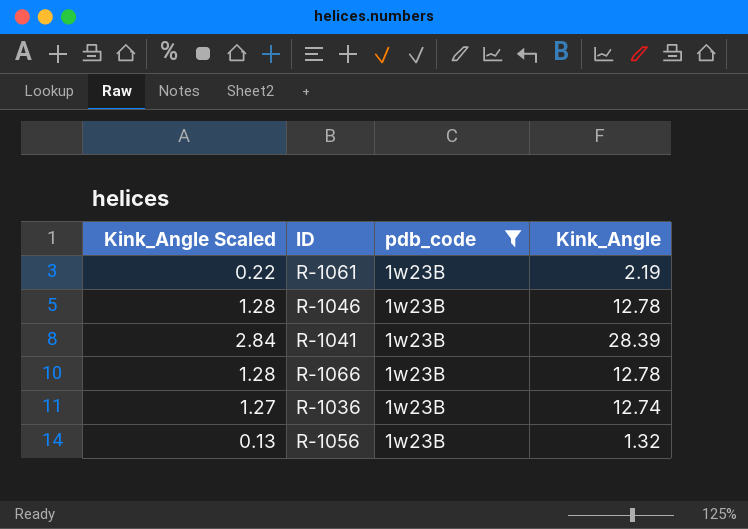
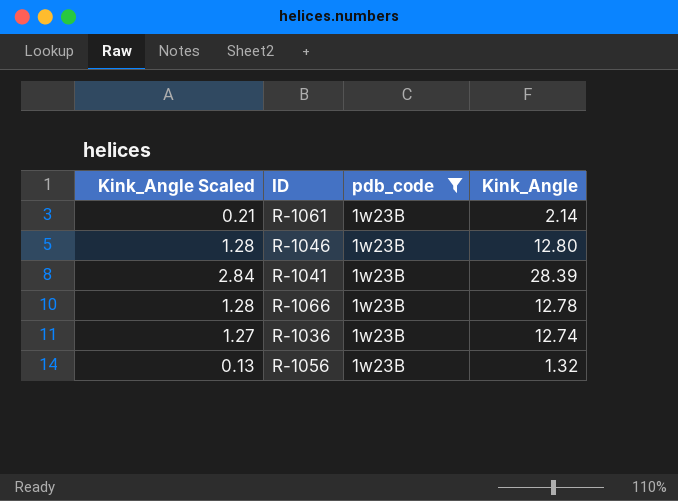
R-1061 | Kink_Angle Scaled: 0.22 -> 0.21
R-1061 | Kink_Angle: 2.19 -> 2.14
R-1046 | Kink_Angle: 12.78 -> 12.80

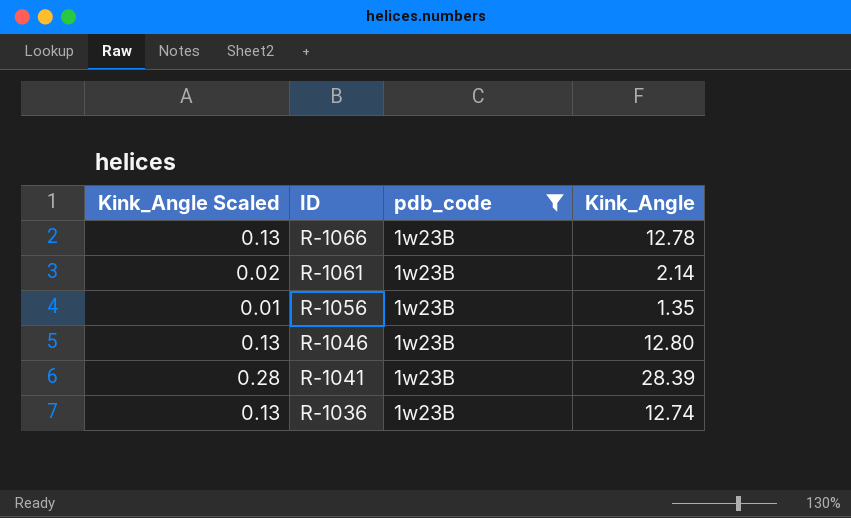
row order: none -> ID descending
column Kink_Angle Scaled | formula: [Kink_Angle] * 0.1 -> [Kink_Angle] * 0.01
R-1056 | Kink_Angle: 1.32 -> 1.35

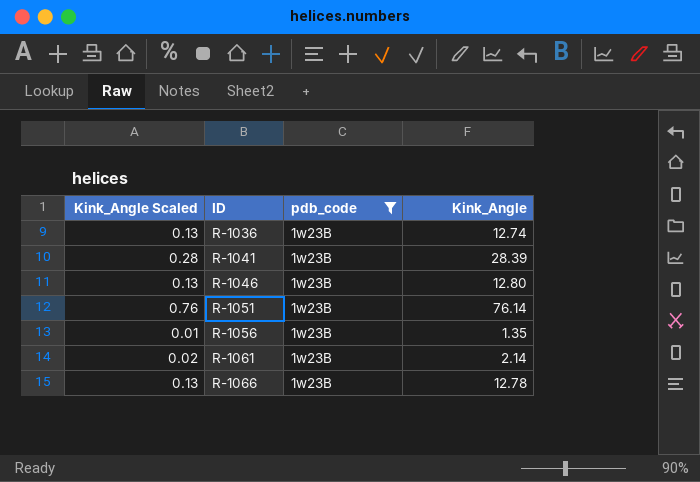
row order: ID descending -> ID ascending
row R-1051: none -> 0.76 | 1w23B | 76.14

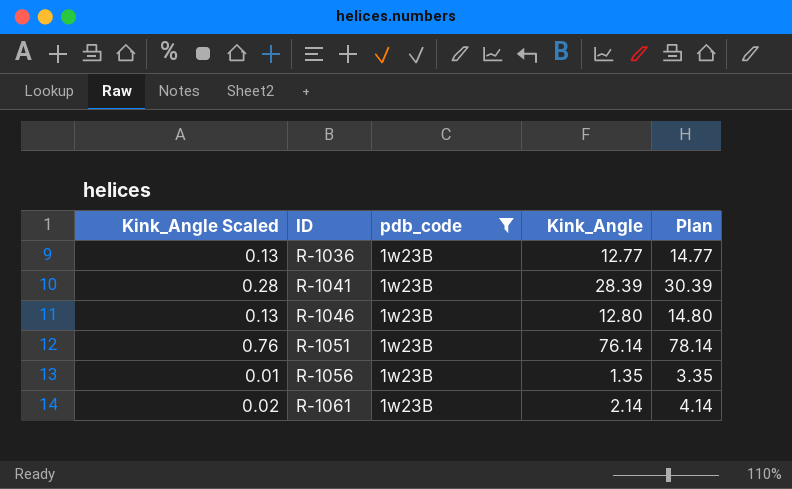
column Plan | formula: none -> [Kink_Angle] + 2
row R-1066: 0.13 | 1w23B | 12.78 -> none
R-1036 | Kink_Angle: 12.74 -> 12.77

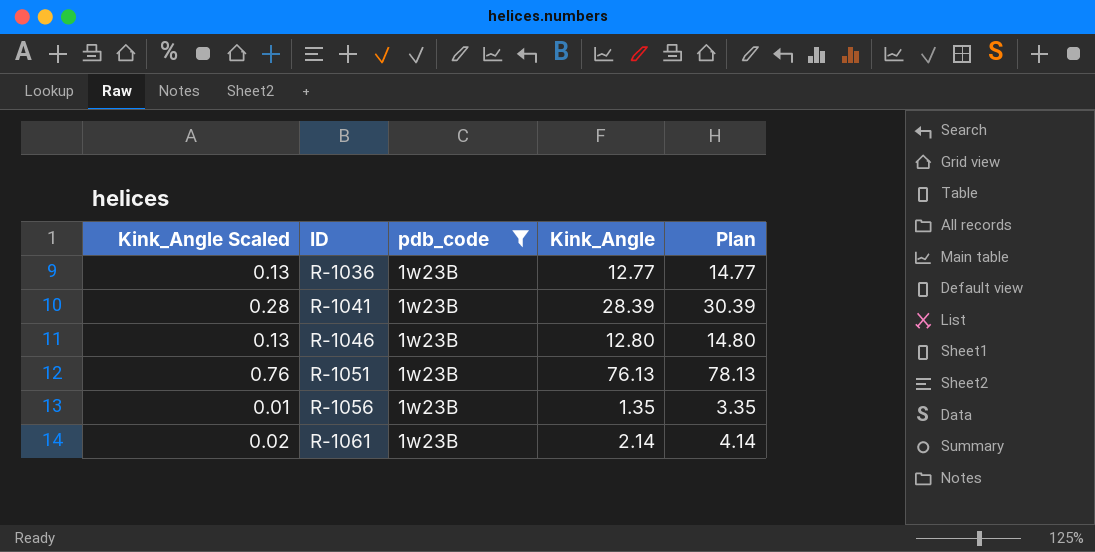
R-1051 | Kink_Angle: 76.14 -> 76.13
R-1051 | Plan: 78.14 -> 78.13

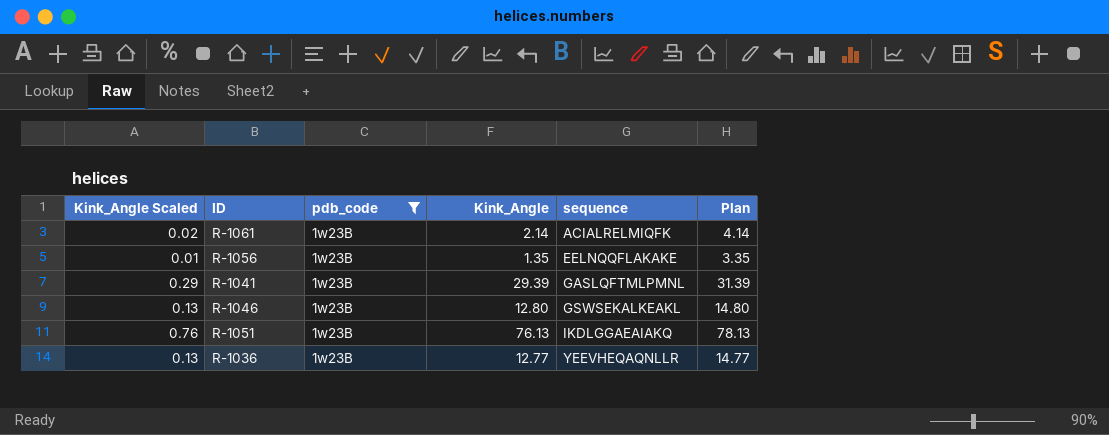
row order: ID ascending -> sequence ascending
column sequence | position: none -> 5
R-1041 | Kink_Angle Scaled: 0.28 -> 0.29
R-1041 | Kink_Angle: 28.39 -> 29.39
R-1041 | Plan: 30.39 -> 31.39

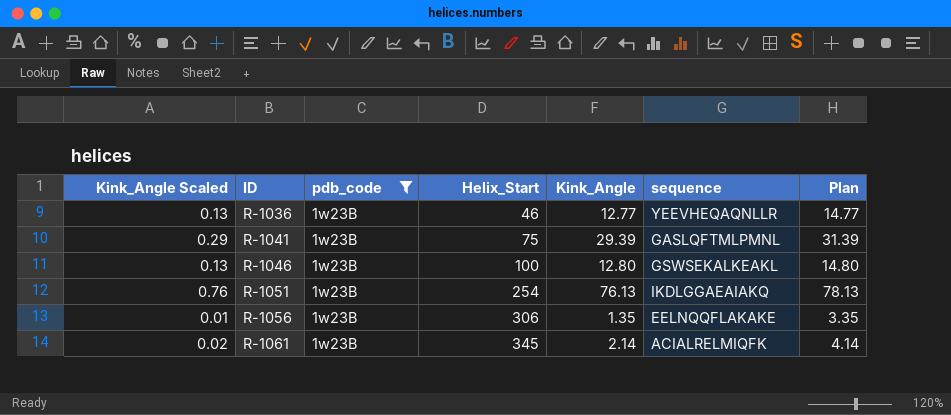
row order: sequence ascending -> ID ascending
column Helix_Start | position: none -> 4

